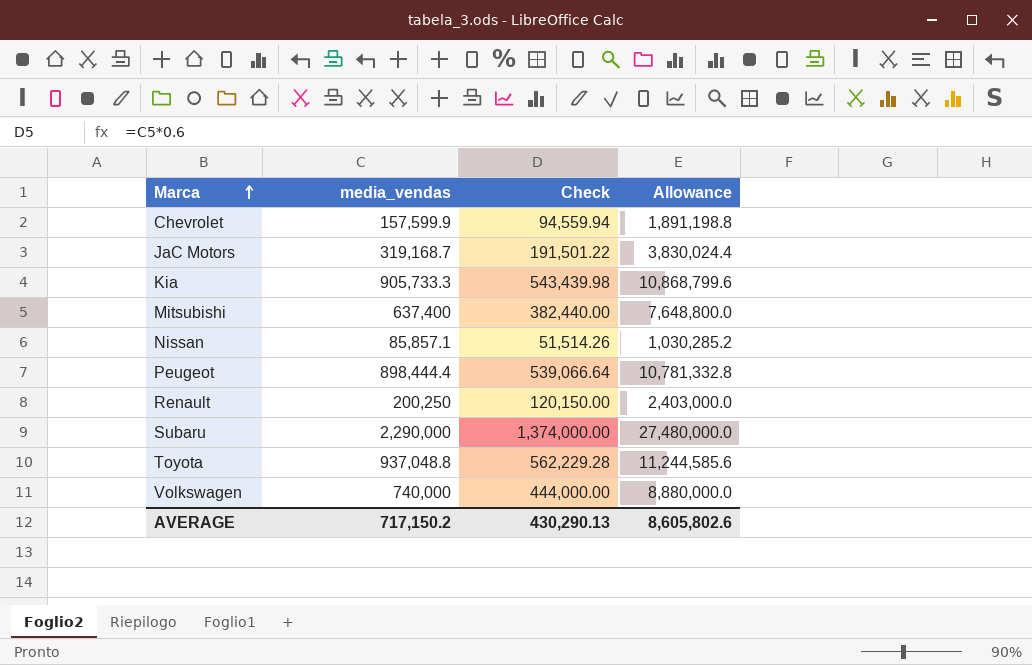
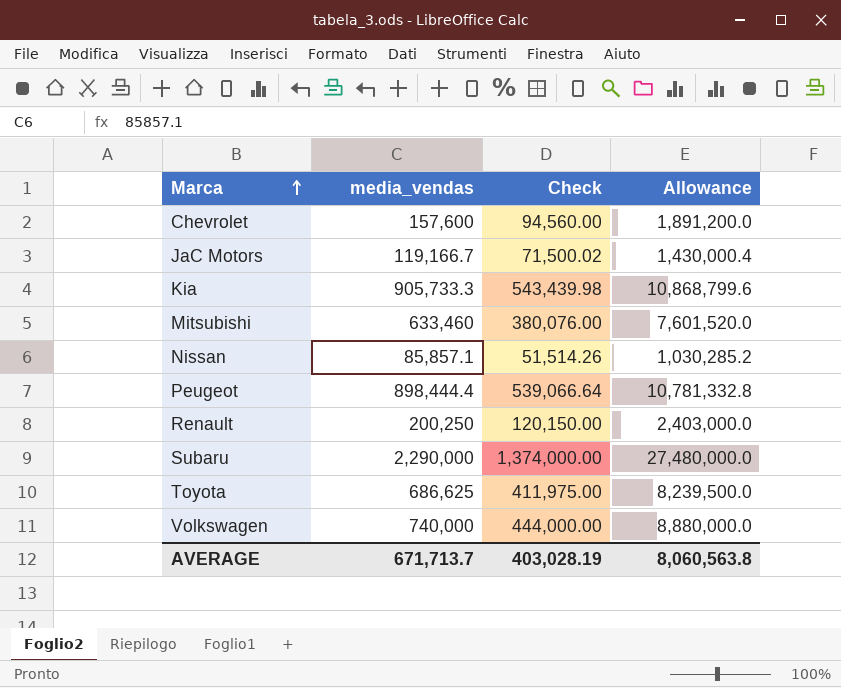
Chevrolet | media_vendas: 157,599.9 -> 157,600
Chevrolet | Check: 94,559.94 -> 94,560.00
Chevrolet | Allowance: 1,891,198.8 -> 1,891,200.0
JaC Motors | media_vendas: 319,168.7 -> 119,166.7
JaC Motors | Check: 191,501.22 -> 71,500.02
JaC Motors | Allowance: 3,830,024.4 -> 1,430,000.4
Mitsubishi | media_vendas: 637,400 -> 633,460
Mitsubishi | Check: 382,440.00 -> 380,076.00
Mitsubishi | Allowance: 7,648,800.0 -> 7,601,520.0
Toyota | media_vendas: 937,048.8 -> 686,625
Toyota | Check: 562,229.28 -> 411,975.00
Toyota | Allowance: 11,244,585.6 -> 8,239,500.0
AVERAGE | media_vendas: 717,150.2 -> 671,713.7
AVERAGE | Check: 430,290.13 -> 403,028.19
AVERAGE | Allowance: 8,605,802.6 -> 8,060,563.8

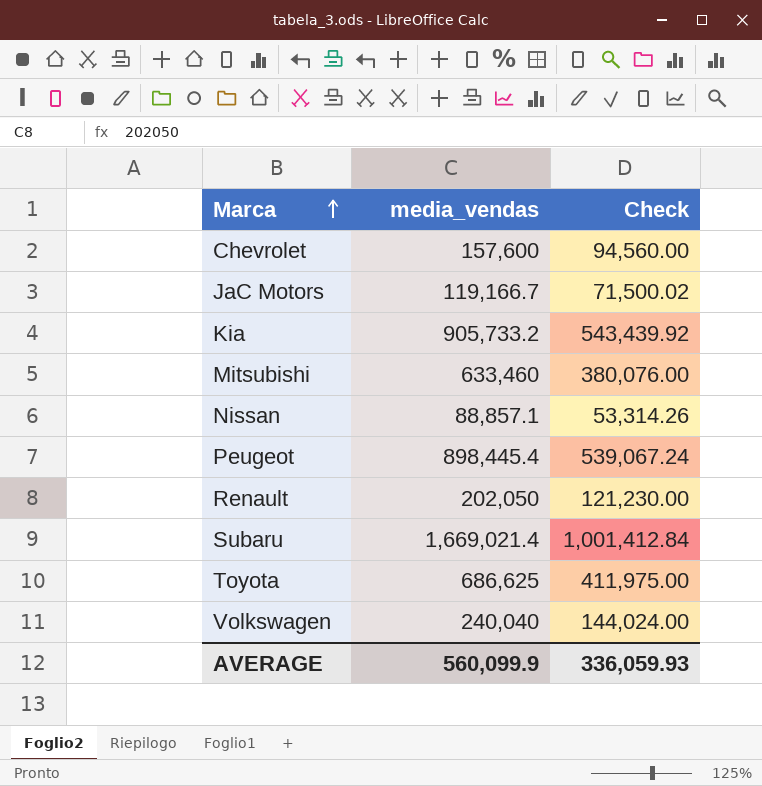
column Allowance | formula: [media_vendas] * 12 -> none
Kia | media_vendas: 905,733.3 -> 905,733.2
Kia | Check: 543,439.98 -> 543,439.92
Nissan | media_vendas: 85,857.1 -> 88,857.1
Nissan | Check: 51,514.26 -> 53,314.26
Peugeot | media_vendas: 898,444.4 -> 898,445.4
Peugeot | Check: 539,066.64 -> 539,067.24
Renault | media_vendas: 200,250 -> 202,050
Renault | Check: 120,150.00 -> 121,230.00
Subaru | media_vendas: 2,290,000 -> 1,669,021.4
Subaru | Check: 1,374,000.00 -> 1,001,412.84
Volkswagen | media_vendas: 740,000 -> 240,040
Volkswagen | Check: 444,000.00 -> 144,024.00
AVERAGE | media_vendas: 671,713.7 -> 560,099.9
AVERAGE | Check: 403,028.19 -> 336,059.93

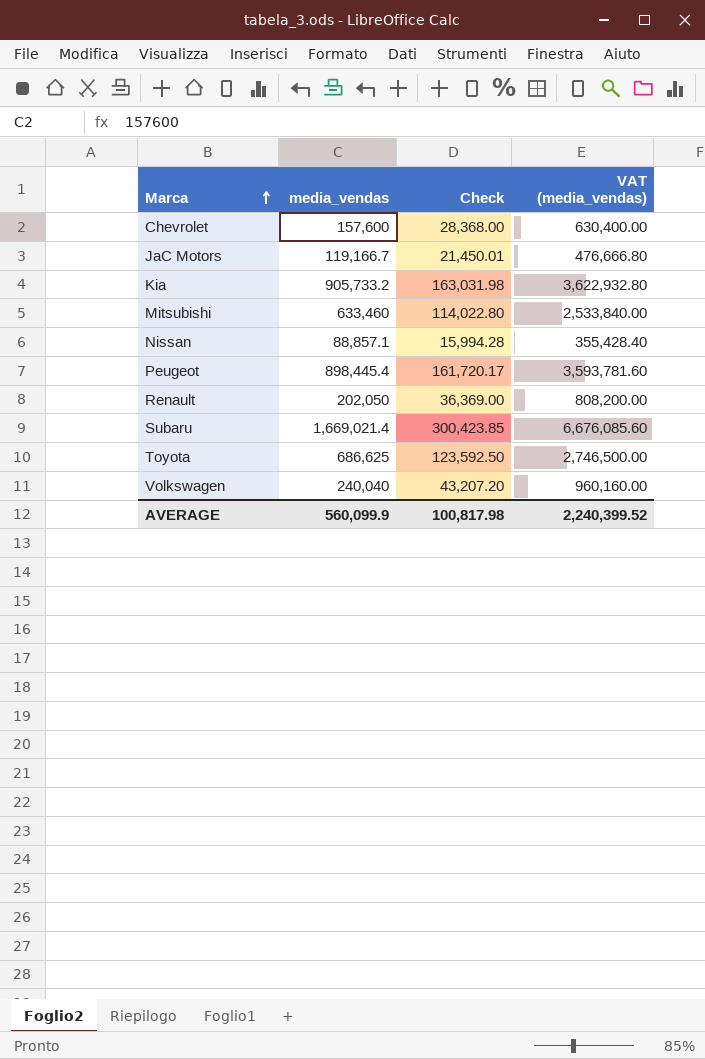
column Check | formula: [media_vendas] * 0.6 -> [media_vendas] * 0.18
column VAT (media_vendas) | formula: none -> [media_vendas] * 4
AVERAGE | Check: 336,059.93 -> 100,817.98

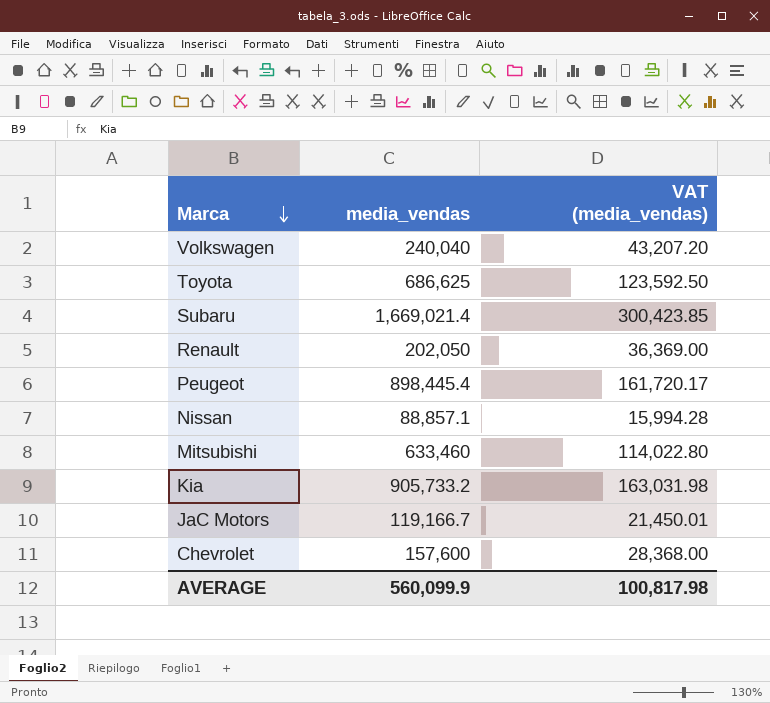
row order: Marca ascending -> Marca descending
column Check | formula: [media_vendas] * 0.18 -> none
column VAT (media_vendas) | formula: [media_vendas] * 4 -> [media_vendas] * 0.18
AVERAGE | VAT (media_vendas): 2,240,399.52 -> 100,817.98

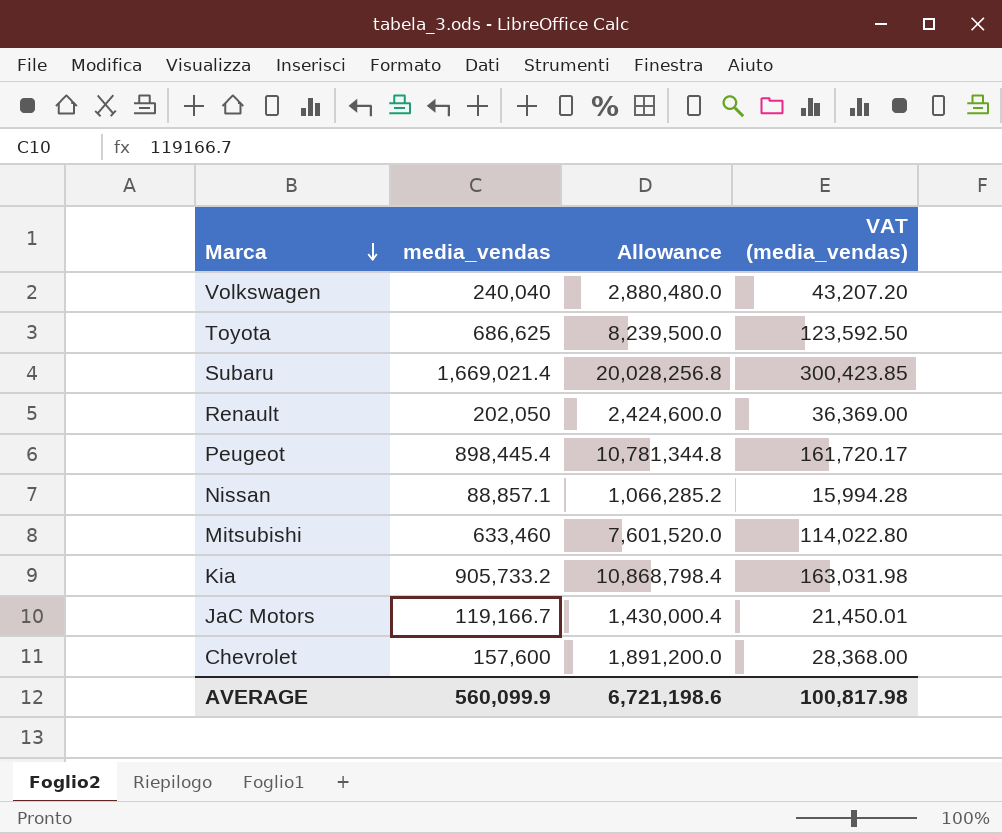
column Allowance | formula: none -> [media_vendas] * 12

